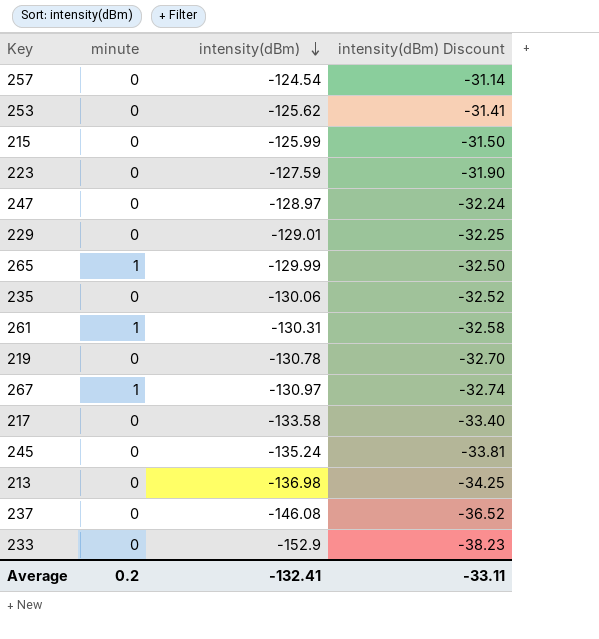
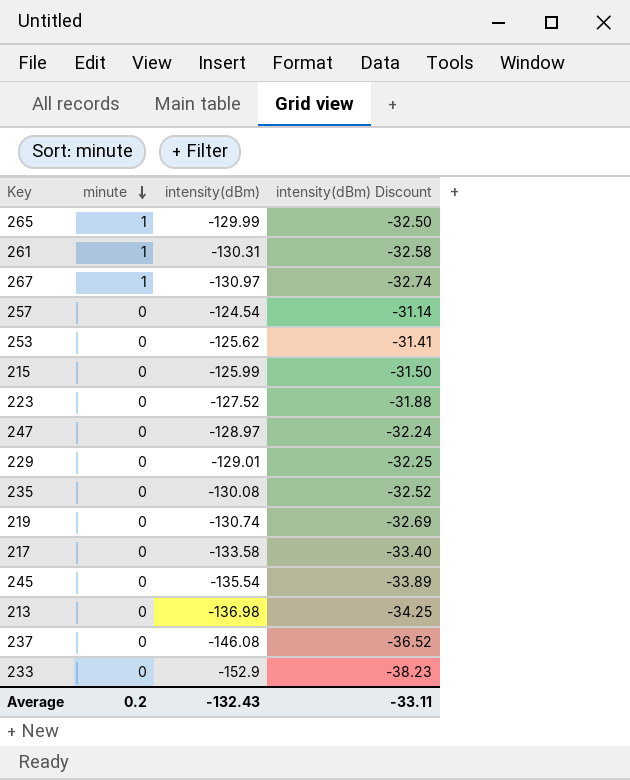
row order: intensity(dBm) descending -> minute descending
223 | intensity(dBm): -127.59 -> -127.52
223 | intensity(dBm) Discount: -31.90 -> -31.88
235 | intensity(dBm): -130.06 -> -130.08
219 | intensity(dBm): -130.78 -> -130.74
219 | intensity(dBm) Discount: -32.70 -> -32.69
245 | intensity(dBm): -135.24 -> -135.54
245 | intensity(dBm) Discount: -33.81 -> -33.89
Average | intensity(dBm): -132.41 -> -132.43

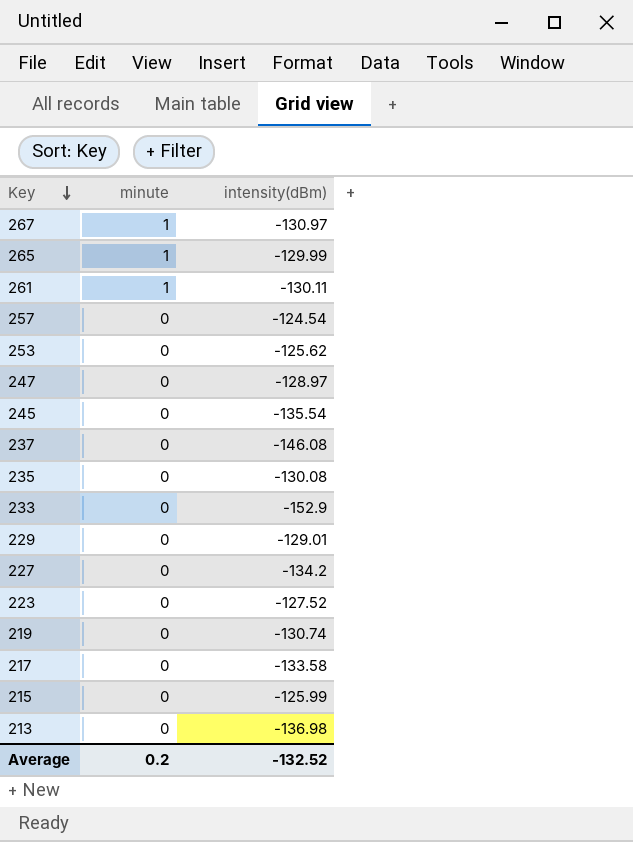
row order: minute descending -> Key descending
column intensity(dBm) Discount | formula: [intensity(dBm)] * 0.25 -> none
261 | intensity(dBm): -130.31 -> -130.11
row 227: none -> 0 | -134.2
Average | intensity(dBm): -132.43 -> -132.52

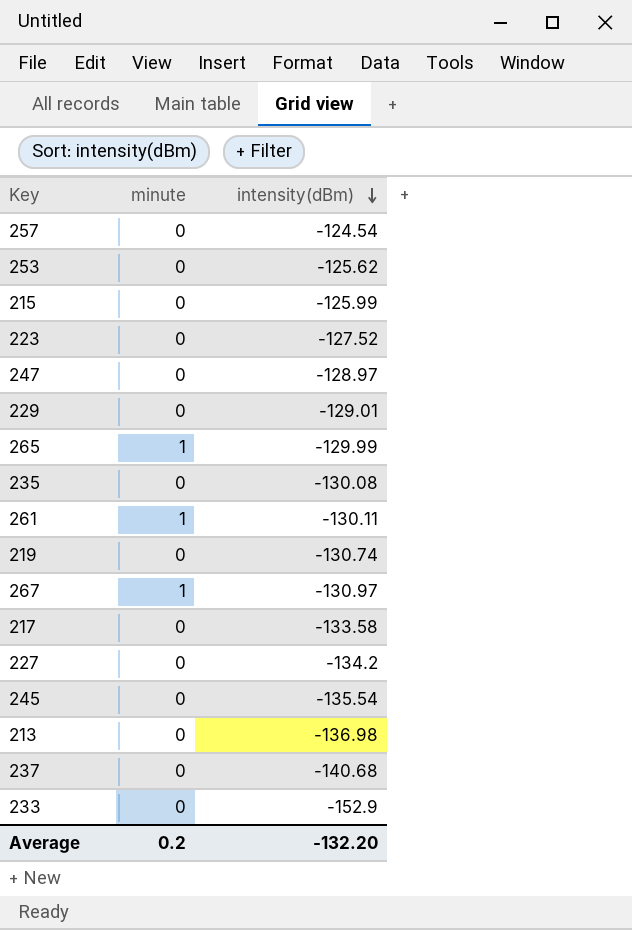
row order: Key descending -> intensity(dBm) descending
237 | intensity(dBm): -146.08 -> -140.68
Average | intensity(dBm): -132.52 -> -132.20

